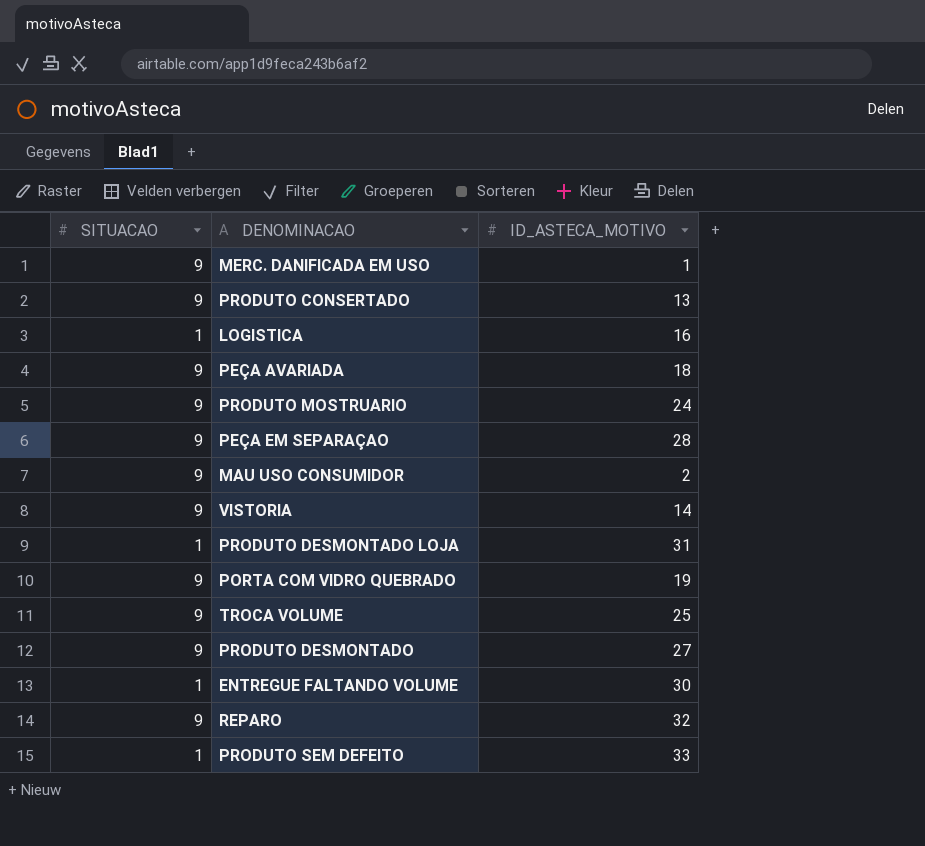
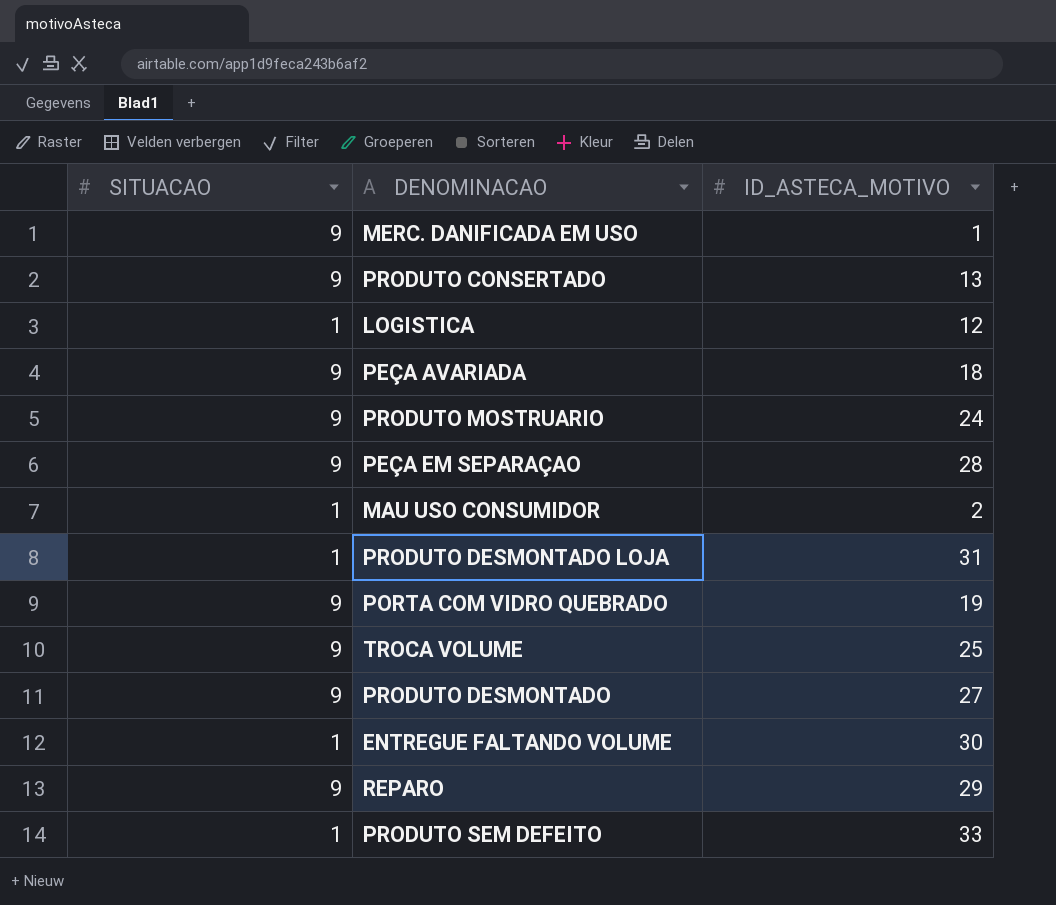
row VISTORIA: 9 | 14 -> none
LOGISTICA | ID_ASTECA_MOTIVO: 16 -> 12
MAU USO CONSUMIDOR | SITUACAO: 9 -> 1
REPARO | ID_ASTECA_MOTIVO: 32 -> 29

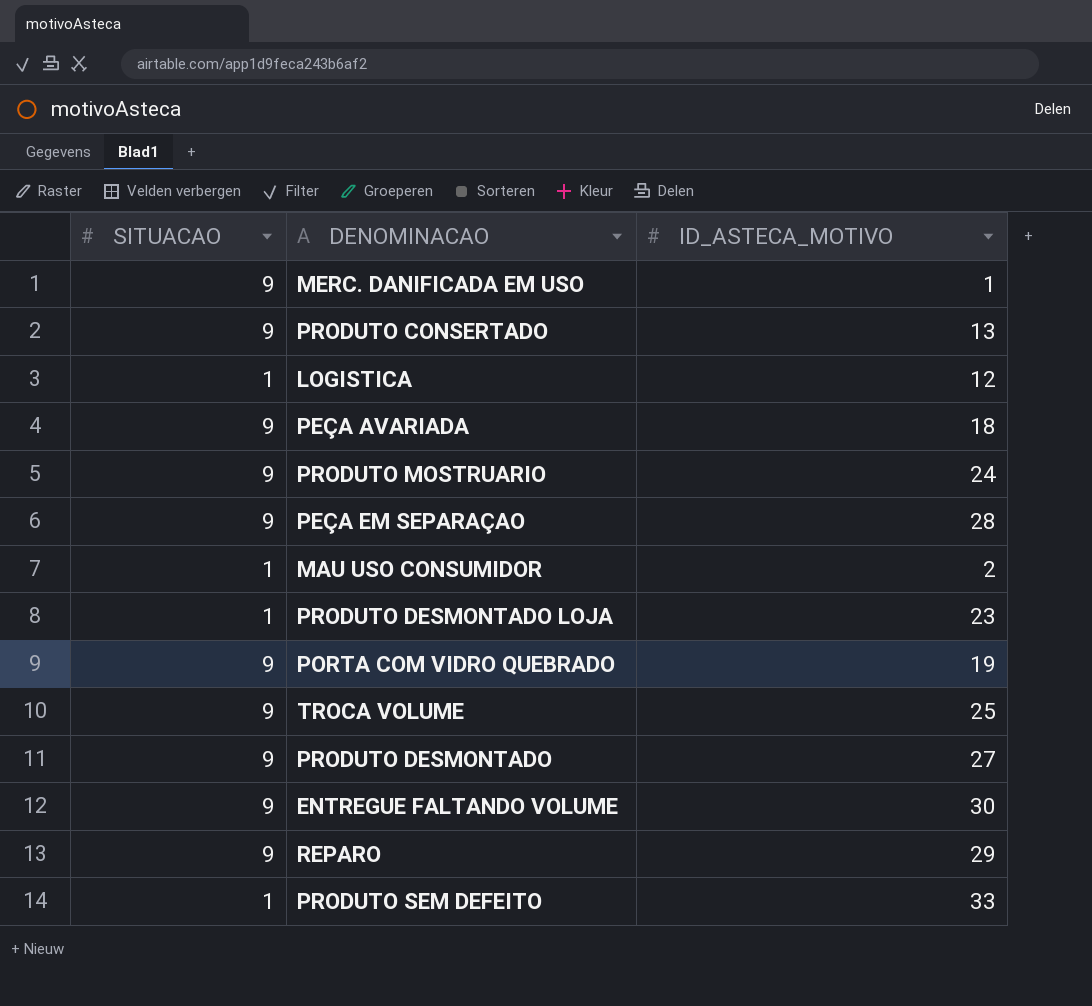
PRODUTO DESMONTADO LOJA | ID_ASTECA_MOTIVO: 31 -> 23
ENTREGUE FALTANDO VOLUME | SITUACAO: 1 -> 9

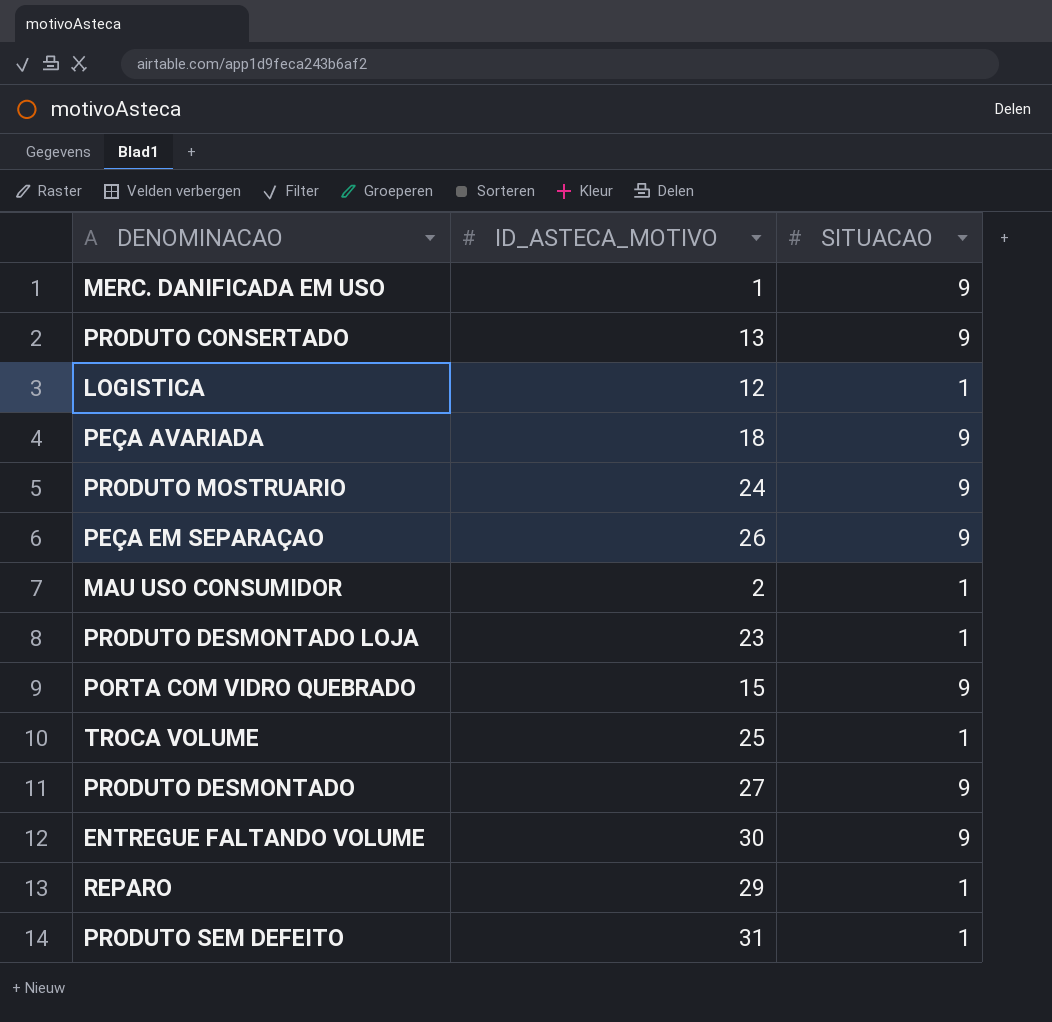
column SITUACAO | position: 1 -> 3
PEÇA EM SEPARAÇAO | ID_ASTECA_MOTIVO: 28 -> 26
PORTA COM VIDRO QUEBRADO | ID_ASTECA_MOTIVO: 19 -> 15
TROCA VOLUME | SITUACAO: 9 -> 1
REPARO | SITUACAO: 9 -> 1
PRODUTO SEM DEFEITO | ID_ASTECA_MOTIVO: 33 -> 31

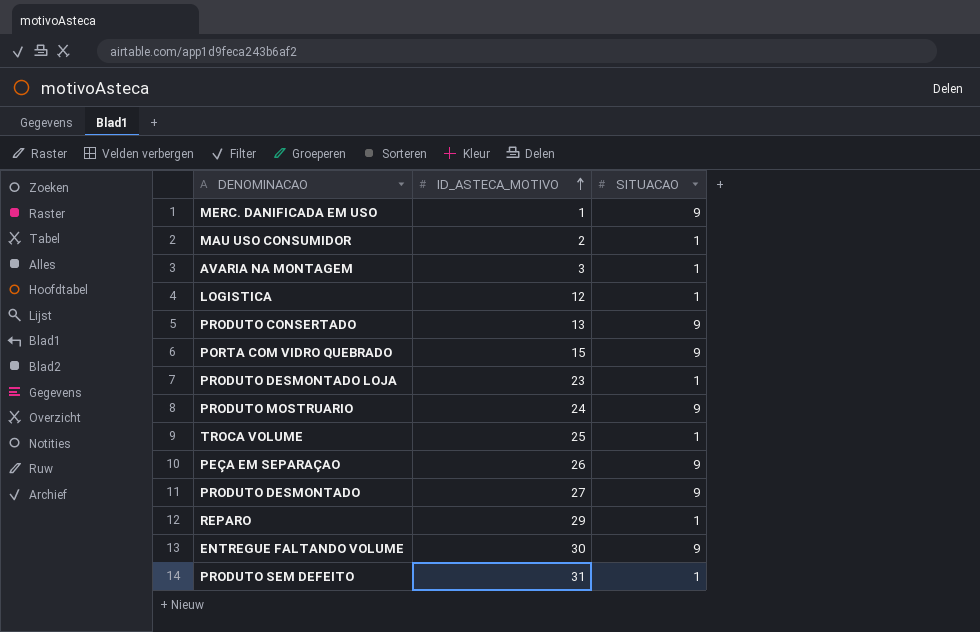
row order: none -> ID_ASTECA_MOTIVO ascending
row PEÇA AVARIADA: 18 | 9 -> none
row AVARIA NA MONTAGEM: none -> 3 | 1

